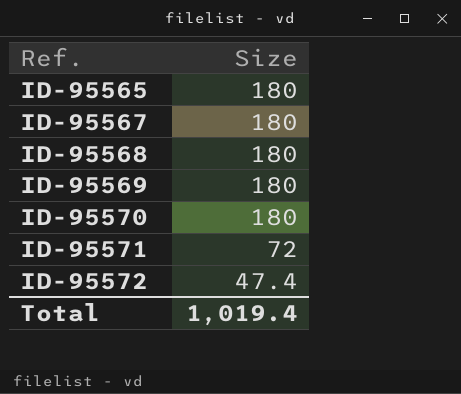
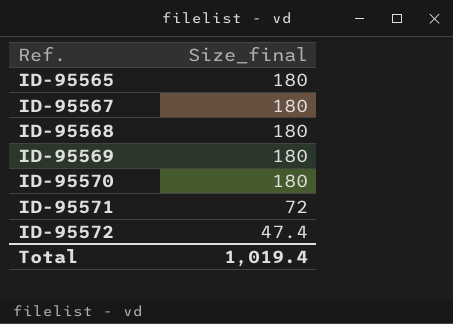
column name: Size -> Size_final

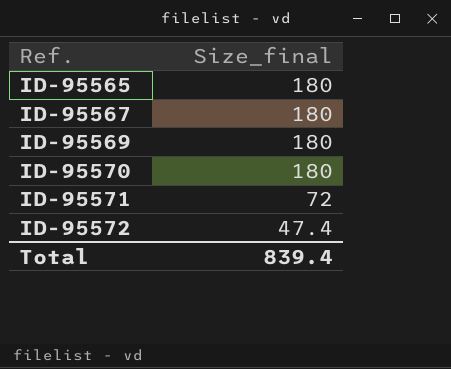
row ID-95568: 180 -> none
Total | Size_final: 1,019.4 -> 839.4

